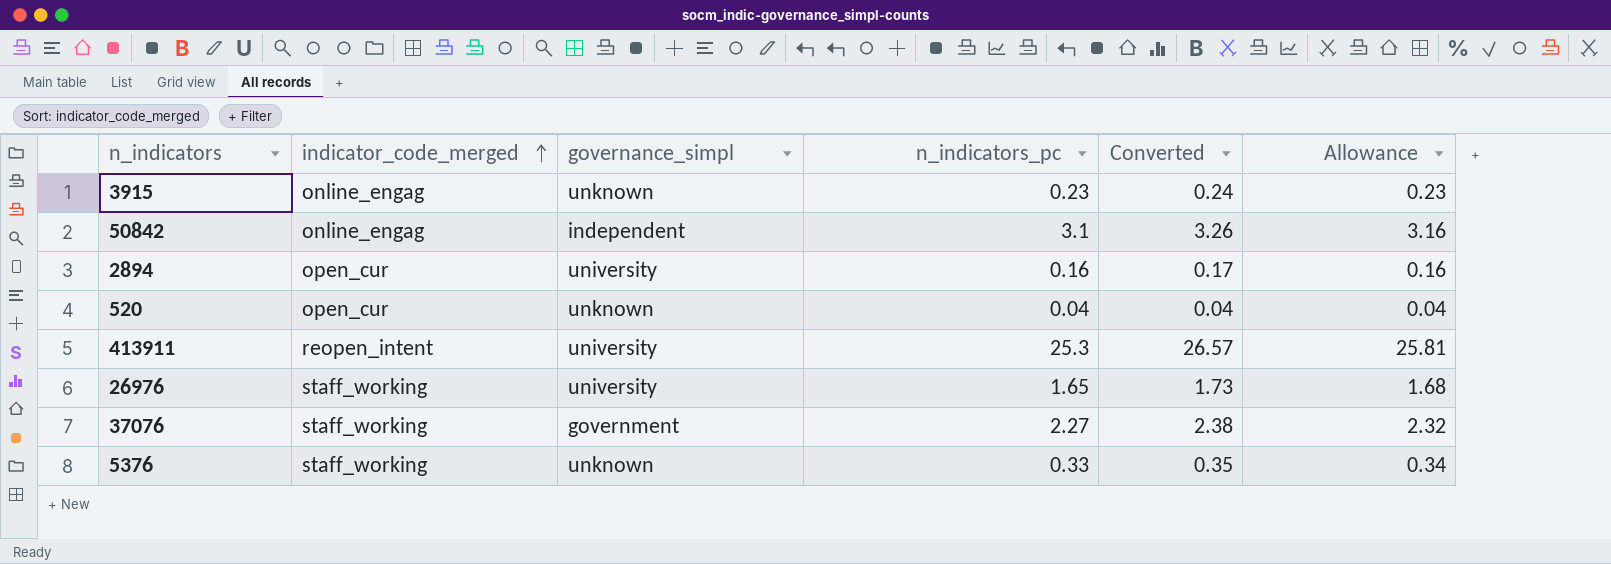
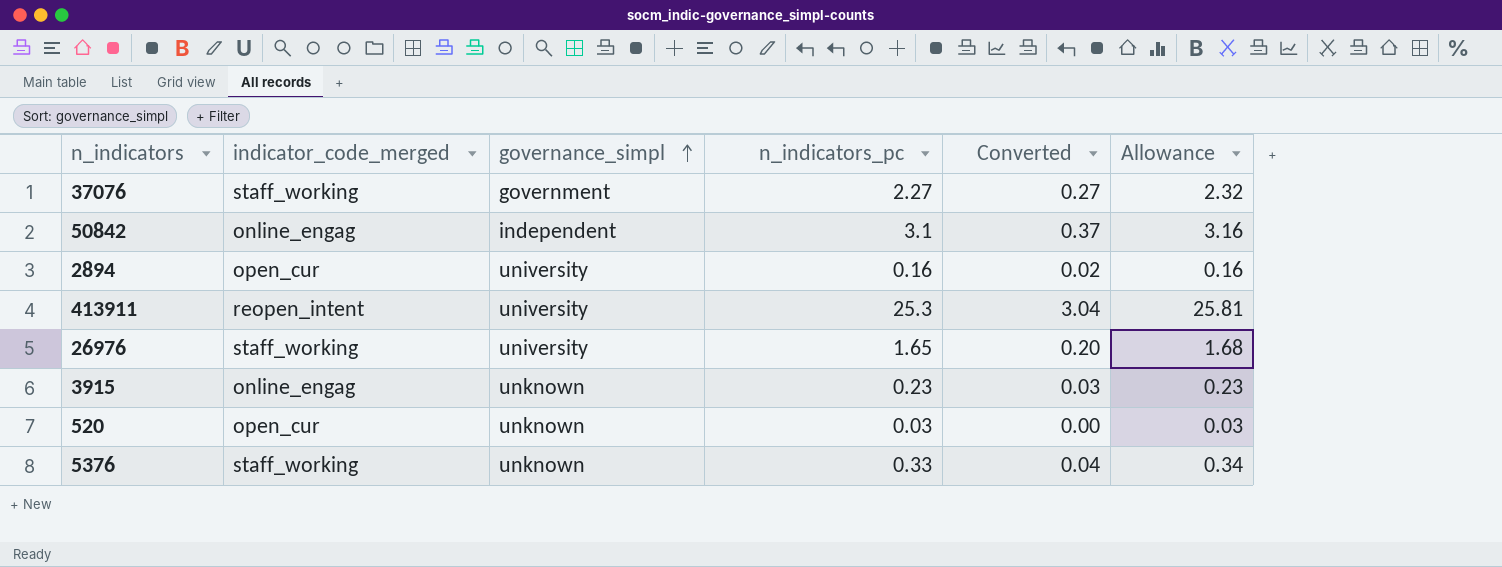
row order: indicator_code_merged ascending -> governance_simpl ascending
column Converted | formula: [n_indicators_pc] * 1.05 -> [n_indicators_pc] * 0.12
520 | n_indicators_pc: 0.04 -> 0.03
520 | Allowance: 0.04 -> 0.03

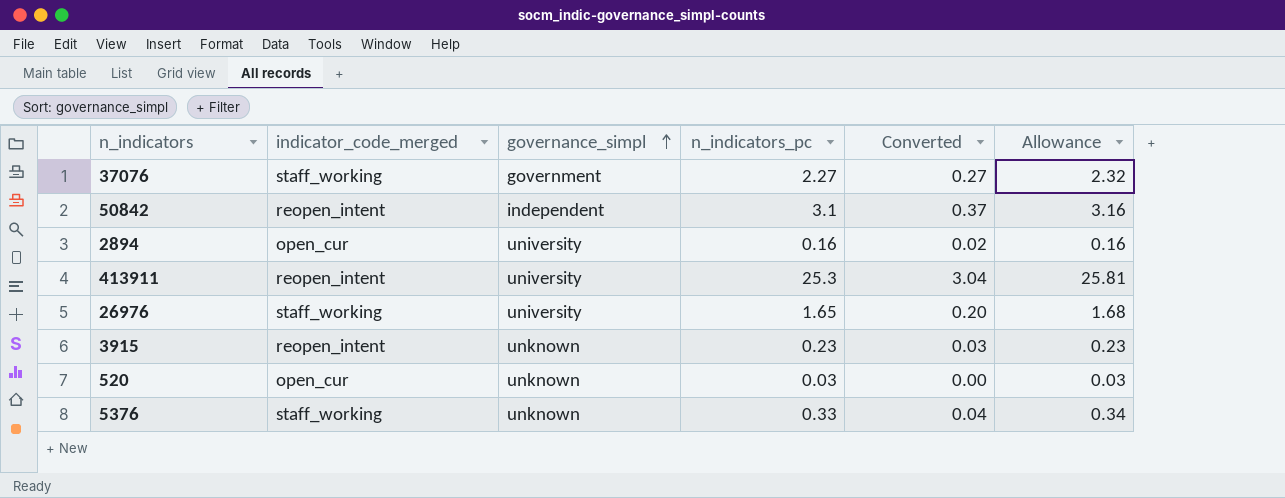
50842 | indicator_code_merged: online_engag -> reopen_intent
3915 | indicator_code_merged: online_engag -> reopen_intent

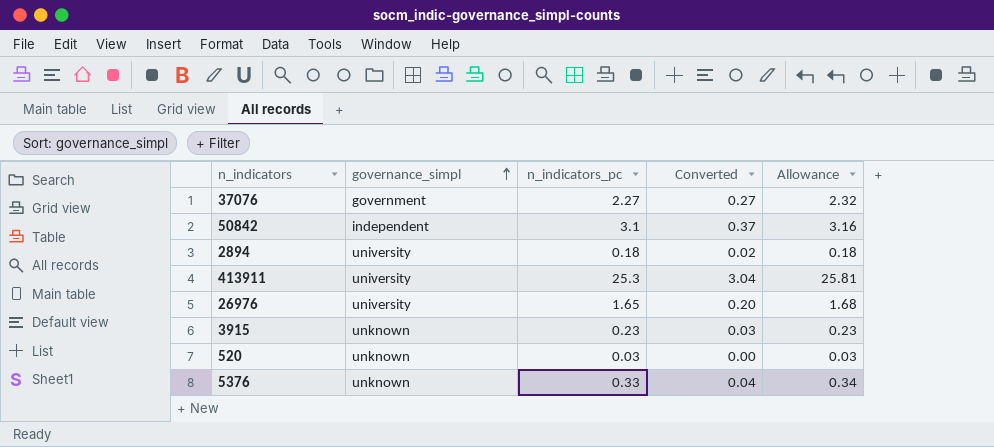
column indicator_code_merged | position: 2 -> none
2894 | n_indicators_pc: 0.16 -> 0.18
2894 | Allowance: 0.16 -> 0.18

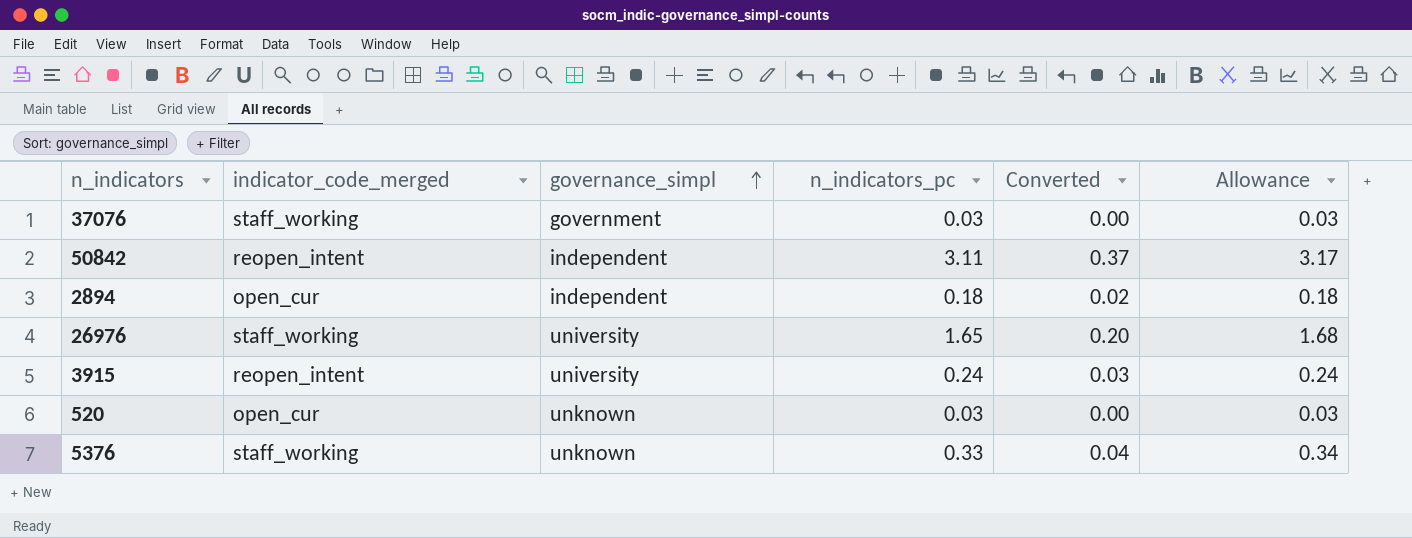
column indicator_code_merged | position: none -> 2
row 413911: university | 25.3 | 3.04 | 25.81 -> none
37076 | n_indicators_pc: 2.27 -> 0.03
37076 | Converted: 0.27 -> 0.00
37076 | Allowance: 2.32 -> 0.03
50842 | n_indicators_pc: 3.1 -> 3.11
50842 | Allowance: 3.16 -> 3.17
2894 | governance_simpl: university -> independent
3915 | governance_simpl: unknown -> university
3915 | n_indicators_pc: 0.23 -> 0.24
3915 | Allowance: 0.23 -> 0.24

